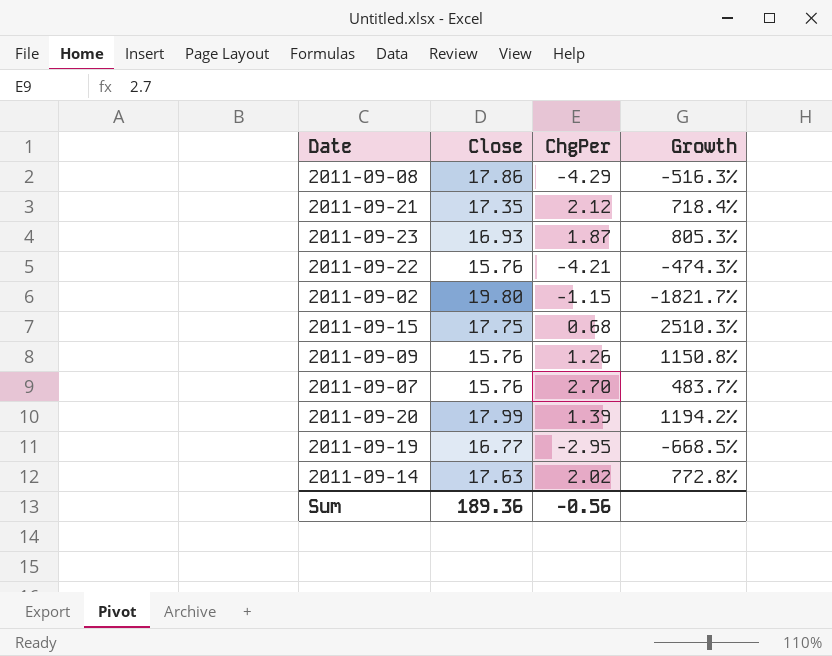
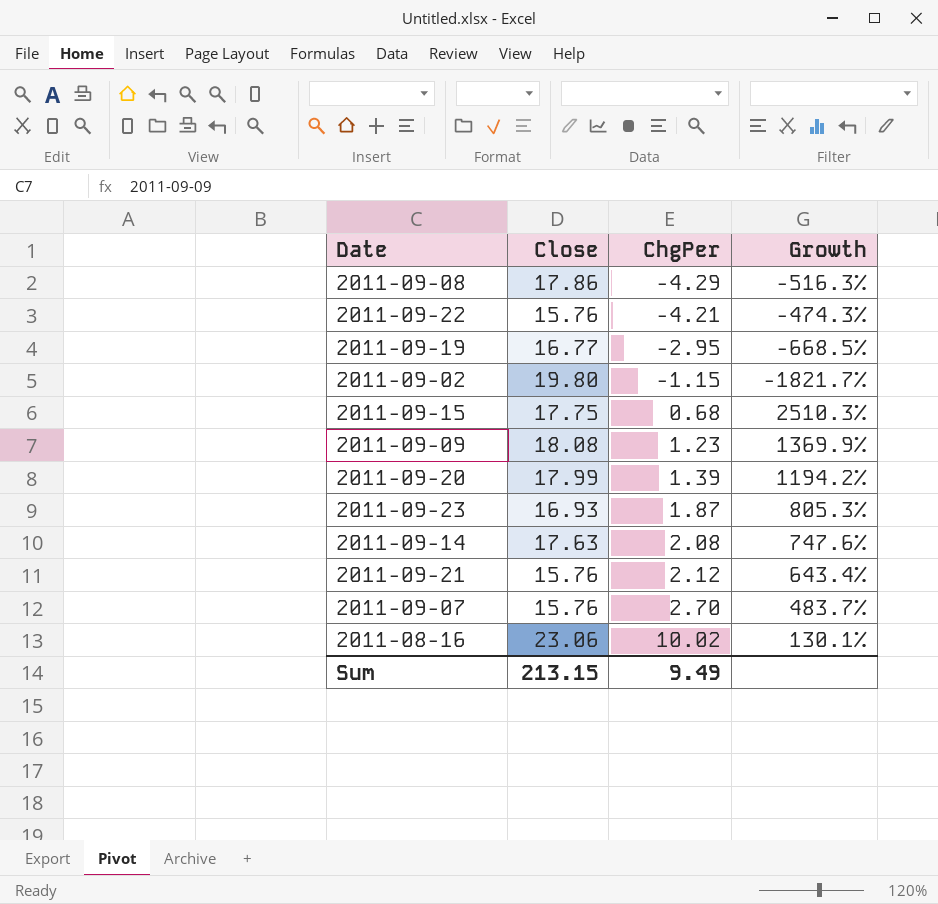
row order: none -> ChgPer ascending
2011-09-09 | Close: 15.76 -> 18.08
2011-09-09 | ChgPer: 1.26 -> 1.23
2011-09-09 | Growth: 1150.8% -> 1369.9%
2011-09-14 | ChgPer: 2.02 -> 2.08
2011-09-14 | Growth: 772.8% -> 747.6%
2011-09-21 | Close: 17.35 -> 15.76
2011-09-21 | Growth: 718.4% -> 643.4%
row 2011-08-16: none -> 23.06 | 10.02 | 130.1%
Sum | Close: 189.36 -> 213.15
Sum | ChgPer: -0.56 -> 9.49

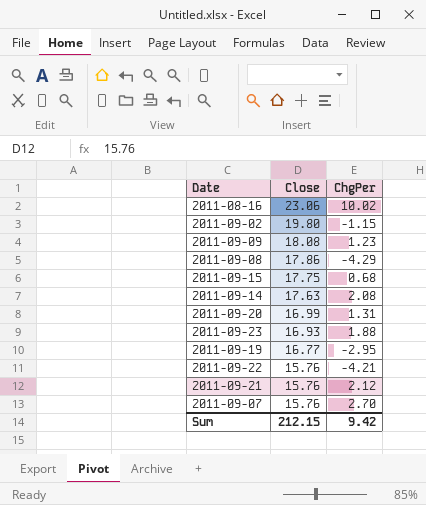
row order: ChgPer ascending -> Close descending
column Growth | formula: ([Close] - [ChgPer]) / [ChgPer] -> none
2011-09-20 | Close: 17.99 -> 16.99
2011-09-20 | ChgPer: 1.39 -> 1.31
2011-09-23 | ChgPer: 1.87 -> 1.88
Sum | Close: 213.15 -> 212.15
Sum | ChgPer: 9.49 -> 9.42

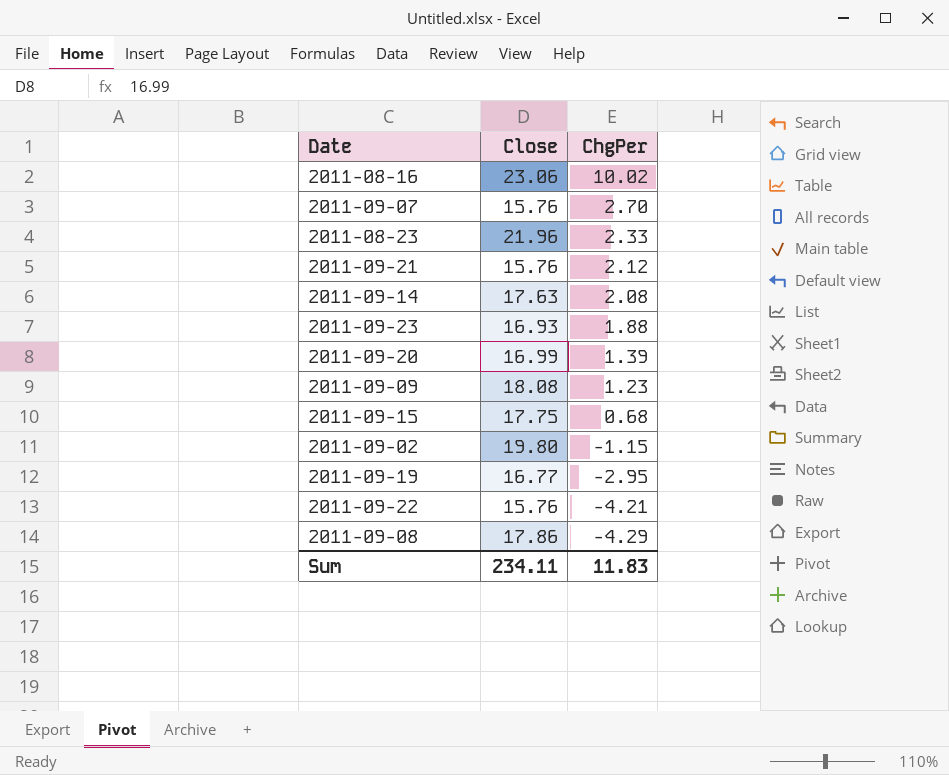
row order: Close descending -> ChgPer descending
row 2011-08-23: none -> 21.96 | 2.33
2011-09-20 | ChgPer: 1.31 -> 1.39
Sum | Close: 212.15 -> 234.11
Sum | ChgPer: 9.42 -> 11.83

